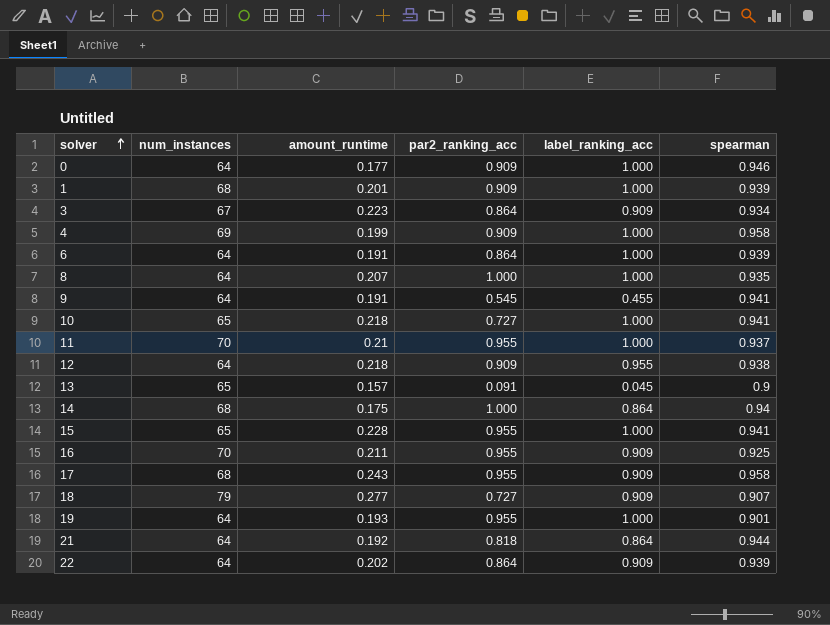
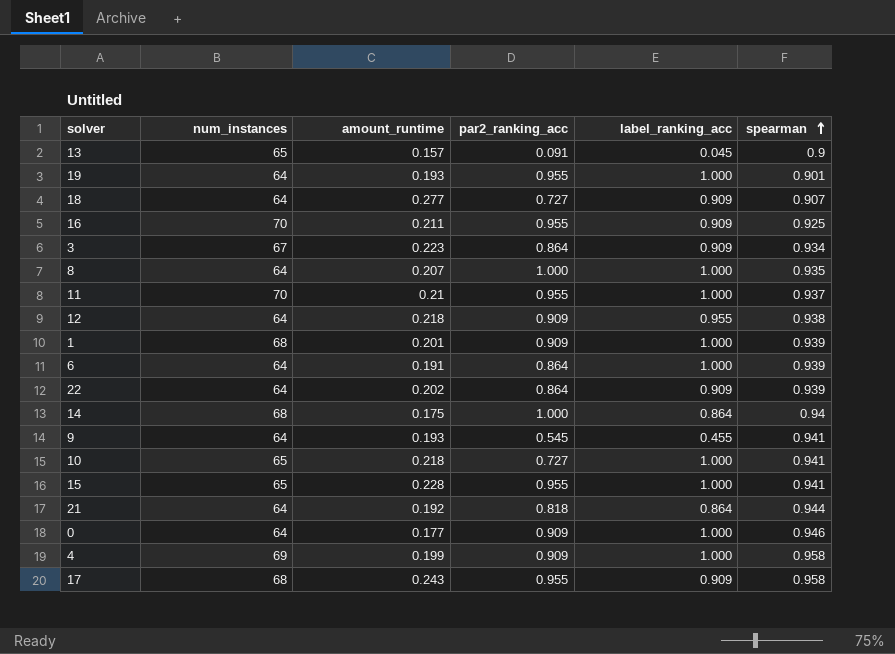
row order: solver ascending -> spearman ascending
18 | num_instances: 79 -> 64
9 | amount_runtime: 0.191 -> 0.193

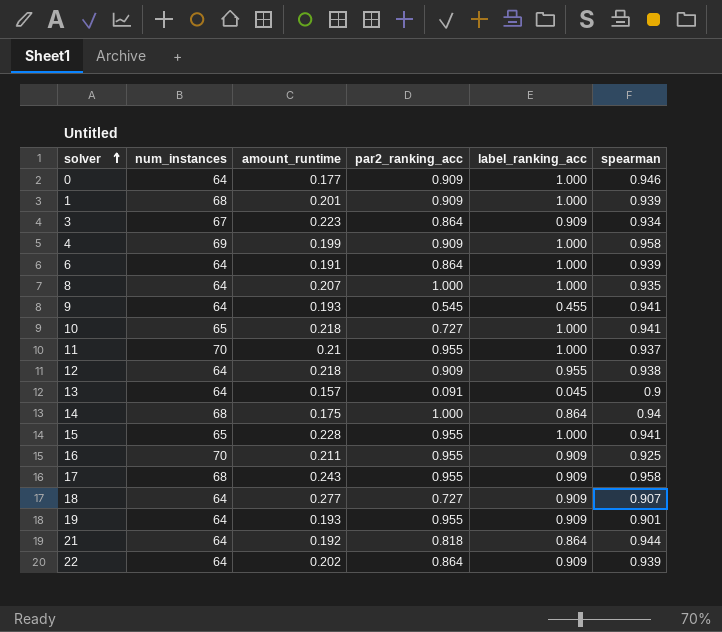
row order: spearman ascending -> solver ascending
13 | num_instances: 65 -> 64
19 | label_ranking_acc: 1.000 -> 0.909

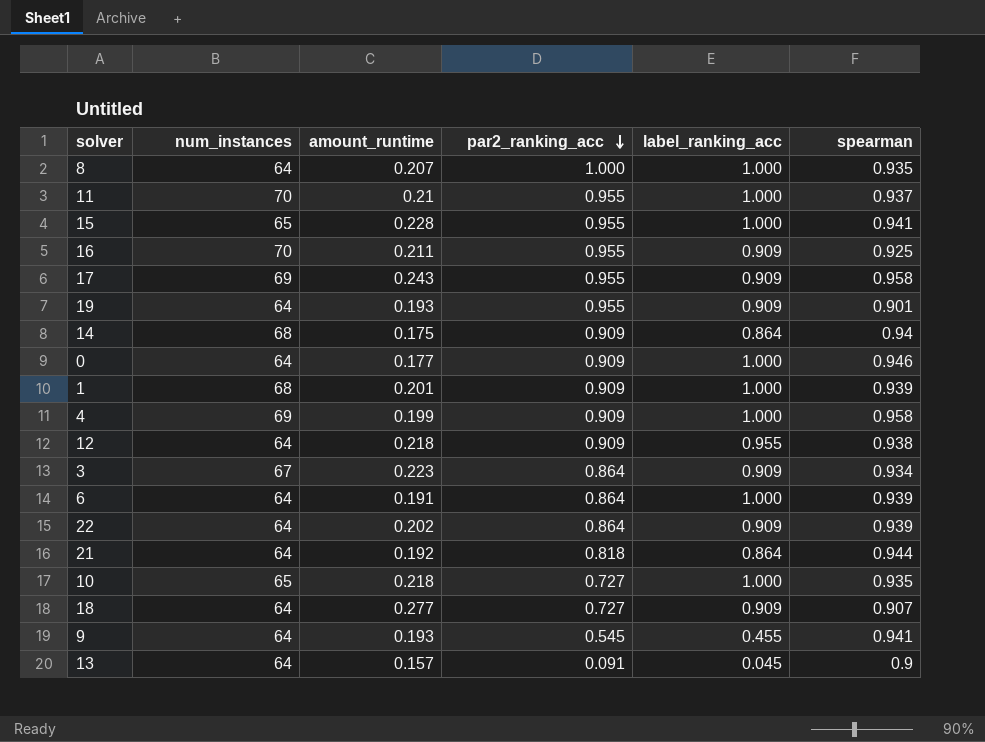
row order: solver ascending -> par2_ranking_acc descending
17 | num_instances: 68 -> 69
14 | par2_ranking_acc: 1.000 -> 0.909
10 | spearman: 0.941 -> 0.935

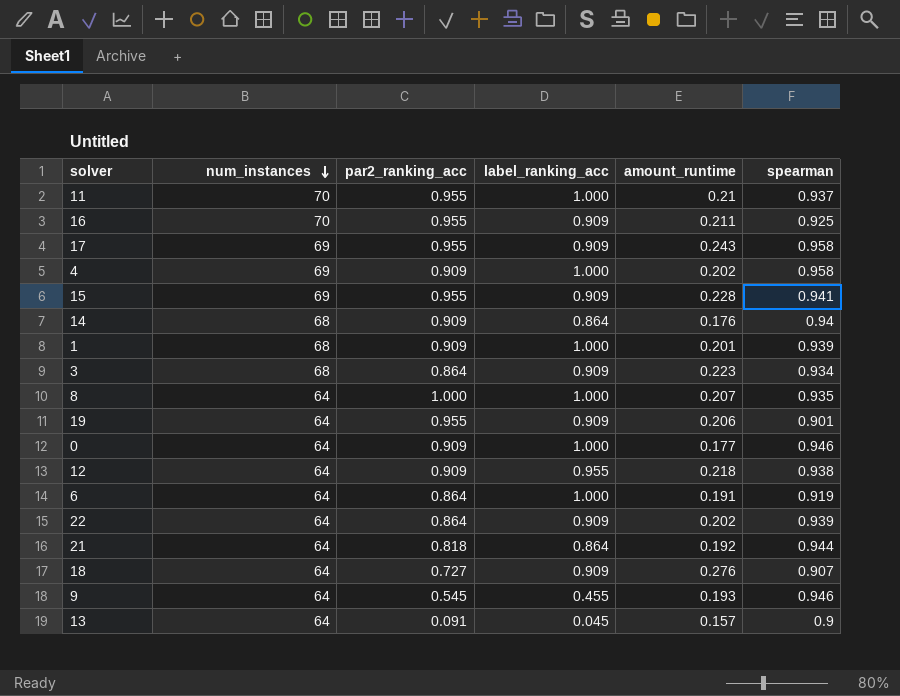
row order: par2_ranking_acc descending -> num_instances descending
column amount_runtime | position: 3 -> 5
row 10: 65 | 0.218 | 0.727 | 1.000 | 0.935 -> none
4 | amount_runtime: 0.199 -> 0.202
15 | num_instances: 65 -> 69
15 | label_ranking_acc: 1.000 -> 0.909
14 | amount_runtime: 0.175 -> 0.176
3 | num_instances: 67 -> 68
19 | amount_runtime: 0.193 -> 0.206
6 | spearman: 0.939 -> 0.919
18 | amount_runtime: 0.277 -> 0.276
9 | spearman: 0.941 -> 0.946

